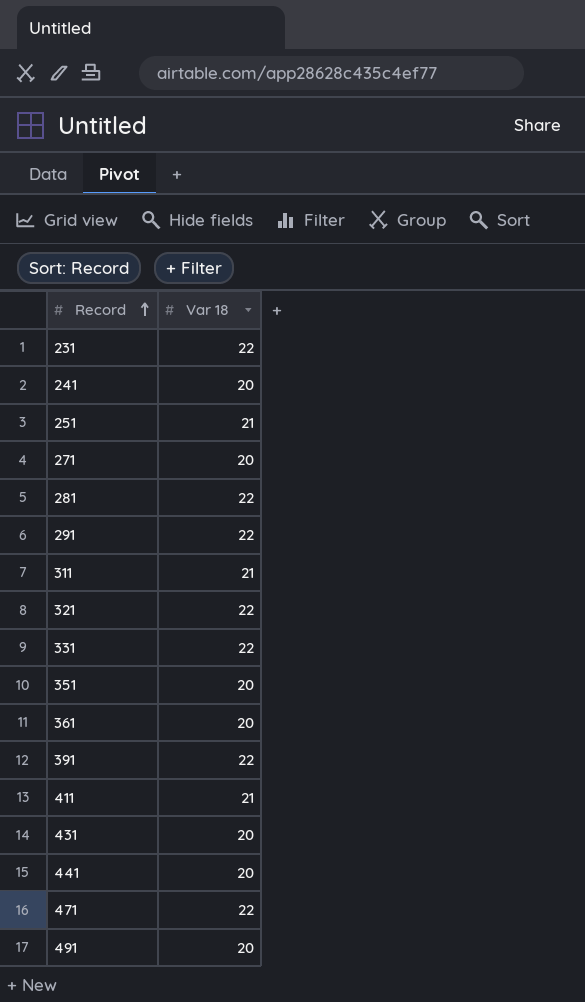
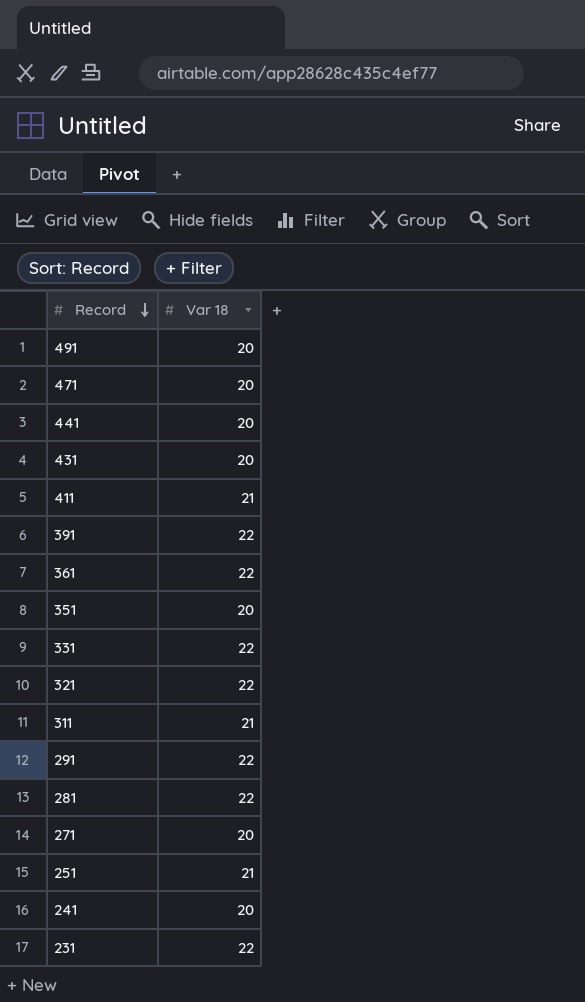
row order: Record ascending -> Record descending
471 | Var 18: 22 -> 20
361 | Var 18: 20 -> 22

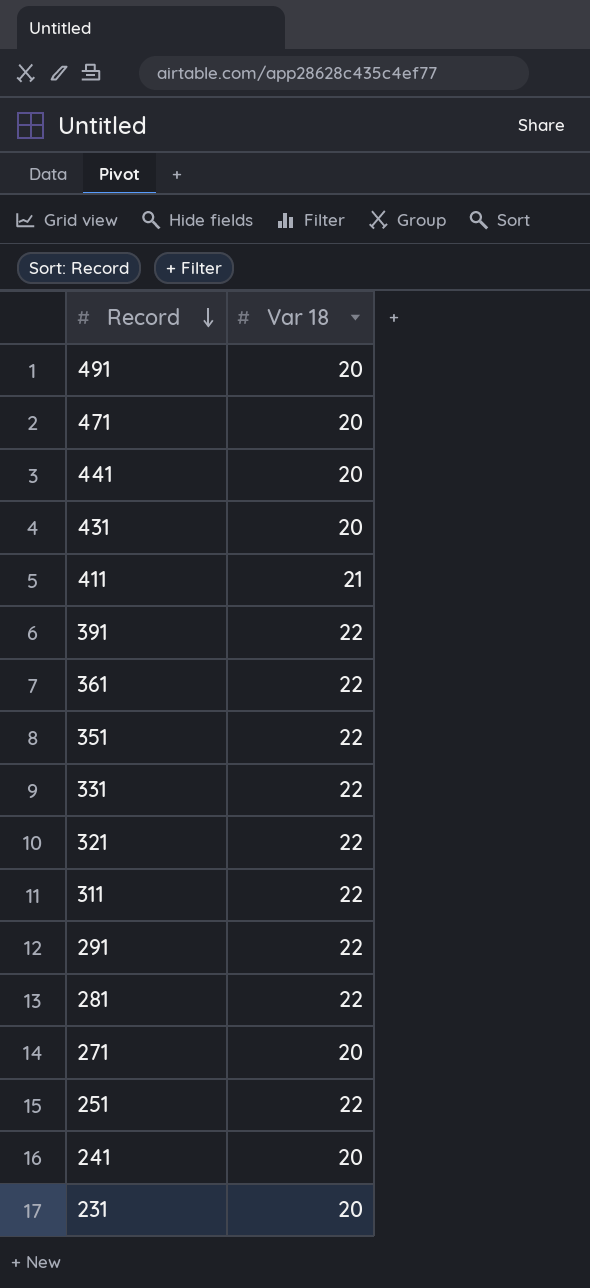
351 | Var 18: 20 -> 22
311 | Var 18: 21 -> 22
251 | Var 18: 21 -> 22
231 | Var 18: 22 -> 20

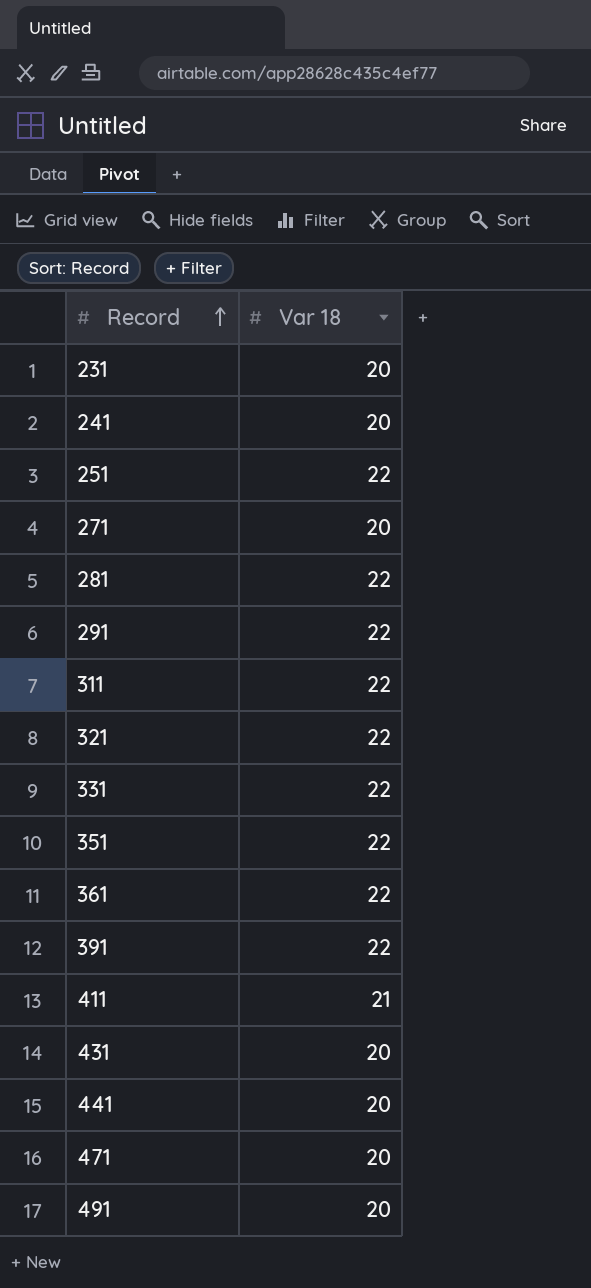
row order: Record descending -> Record ascending

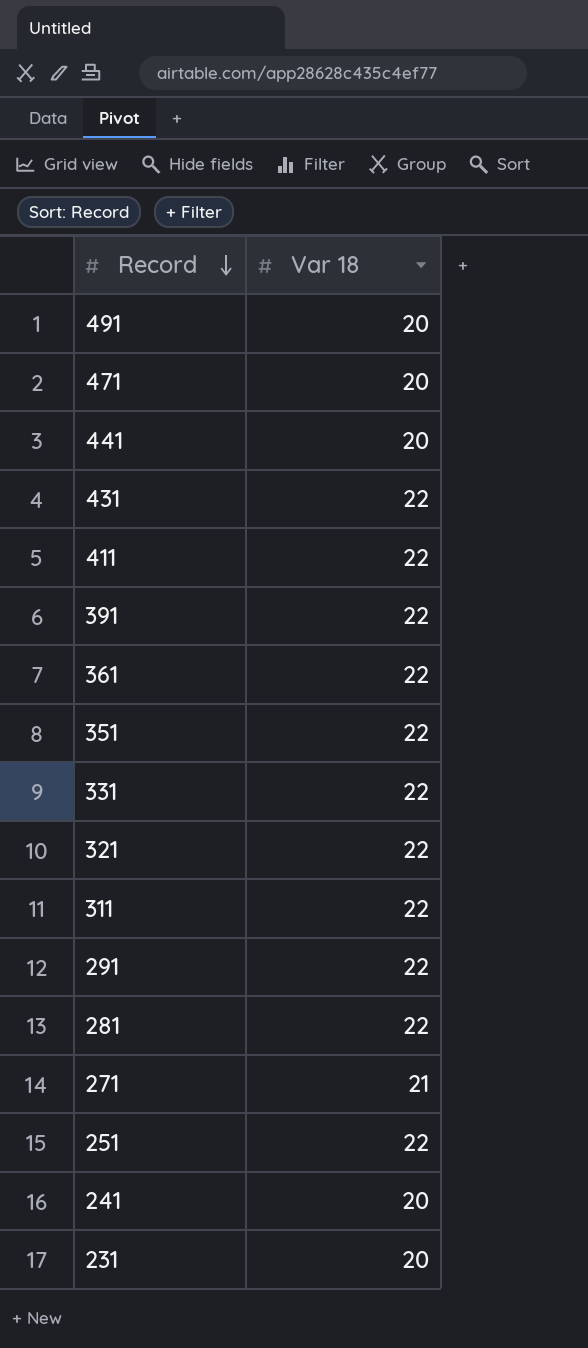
row order: Record ascending -> Record descending
431 | Var 18: 20 -> 22
411 | Var 18: 21 -> 22
271 | Var 18: 20 -> 21

